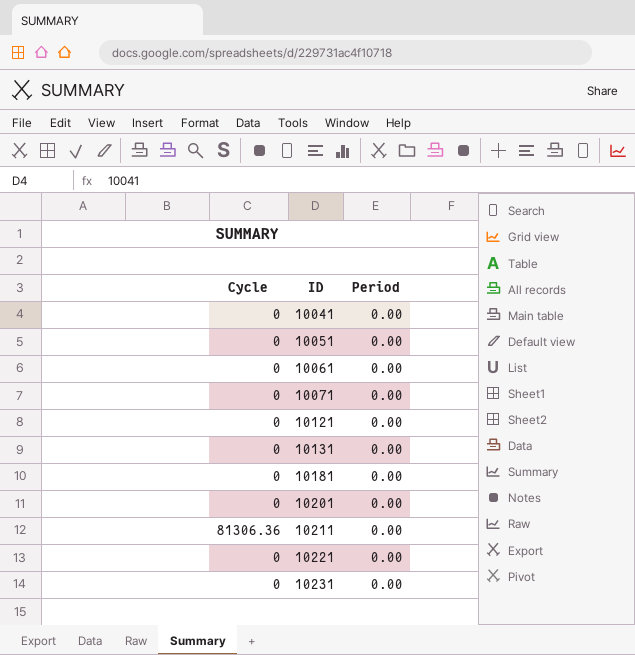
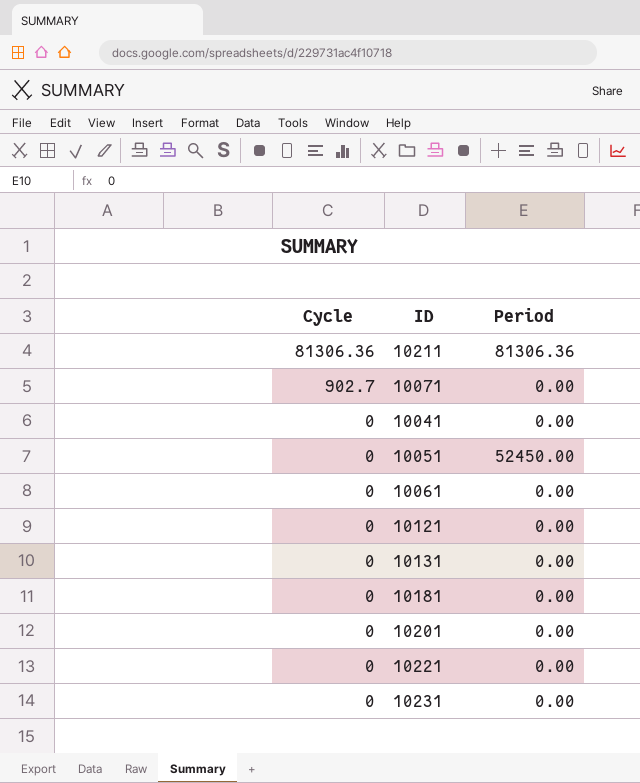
row order: ID ascending -> Cycle descending
10211 | Period: 0.00 -> 81306.36
10071 | Cycle: 0 -> 902.7
10051 | Period: 0.00 -> 52450.00

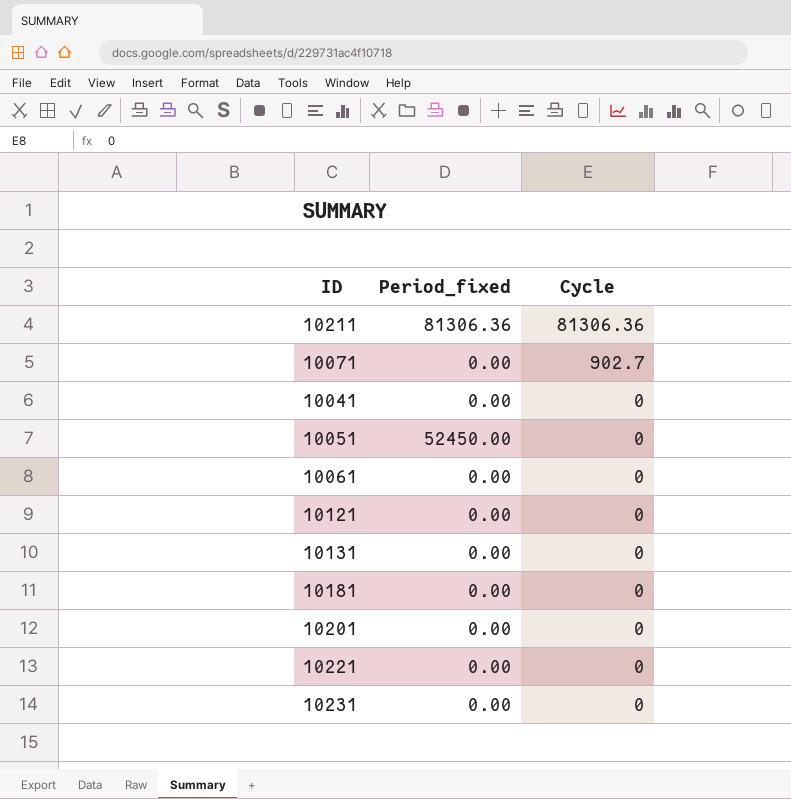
column name: Period -> Period_fixed
column Cycle | position: 1 -> 3

